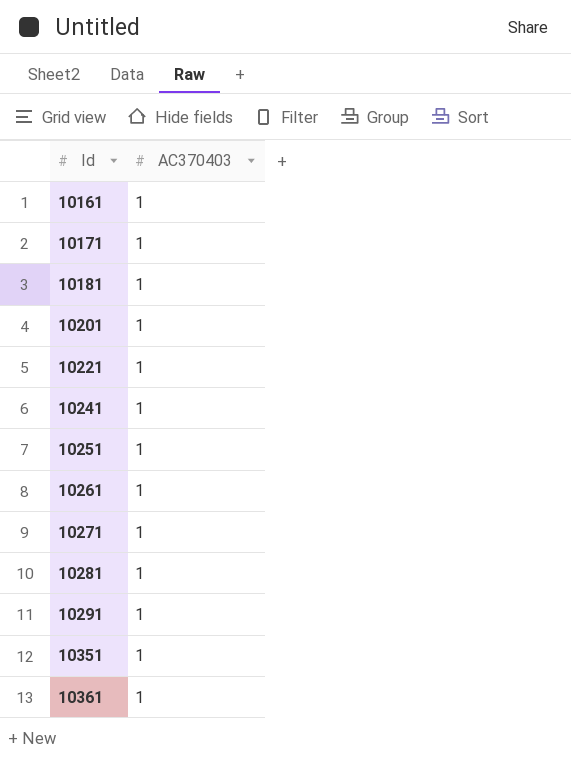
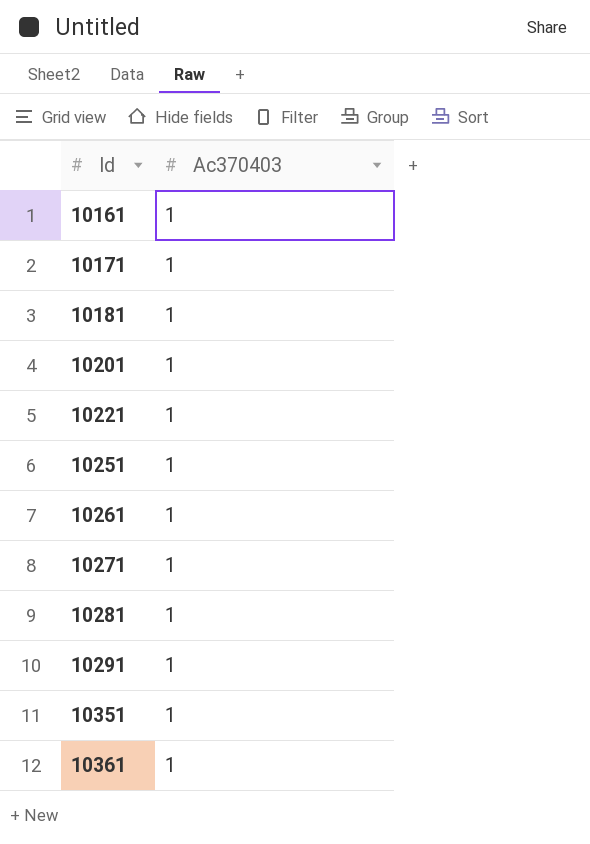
column name: AC370403 -> Ac370403
row 10241: 1 -> none

